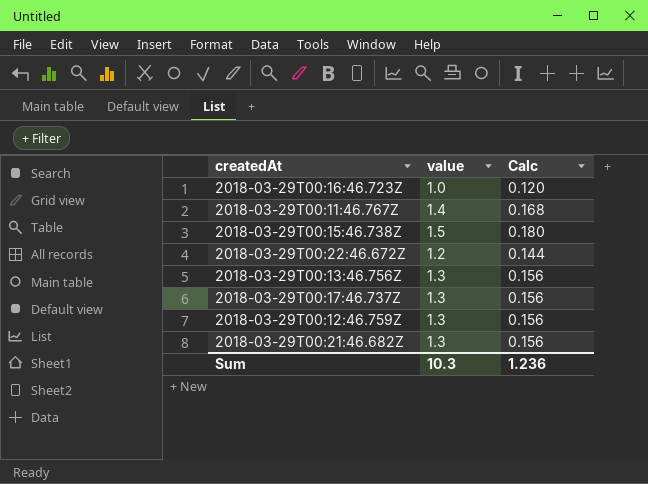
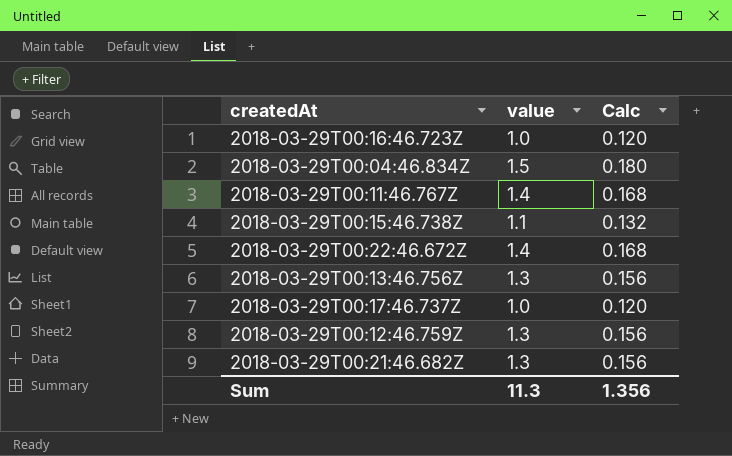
row 2018-03-29T00:04:46.834Z: none -> 1.5 | 0.180
2018-03-29T00:15:46.738Z | value: 1.5 -> 1.1
2018-03-29T00:15:46.738Z | Calc: 0.180 -> 0.132
2018-03-29T00:22:46.672Z | value: 1.2 -> 1.4
2018-03-29T00:22:46.672Z | Calc: 0.144 -> 0.168
2018-03-29T00:17:46.737Z | value: 1.3 -> 1.0
2018-03-29T00:17:46.737Z | Calc: 0.156 -> 0.120
Sum | value: 10.3 -> 11.3
Sum | Calc: 1.236 -> 1.356

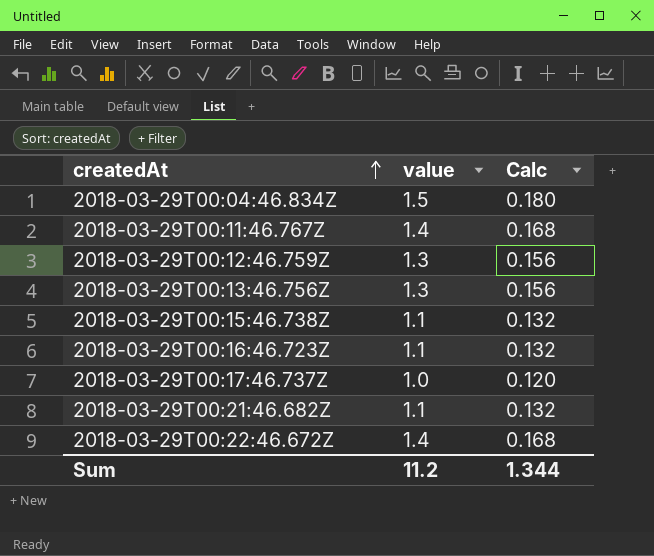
row order: none -> createdAt ascending
2018-03-29T00:16:46.723Z | value: 1.0 -> 1.1
2018-03-29T00:16:46.723Z | Calc: 0.120 -> 0.132
2018-03-29T00:21:46.682Z | value: 1.3 -> 1.1
2018-03-29T00:21:46.682Z | Calc: 0.156 -> 0.132
Sum | value: 11.3 -> 11.2
Sum | Calc: 1.356 -> 1.344

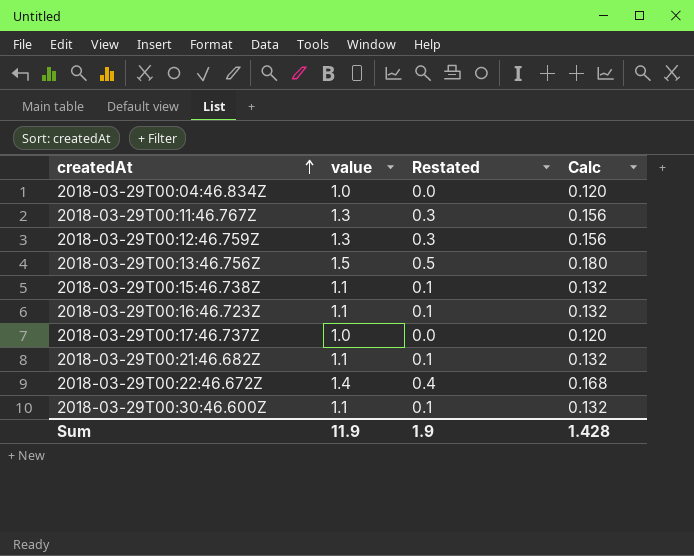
column Restated | formula: none -> [value] - 1
2018-03-29T00:04:46.834Z | value: 1.5 -> 1.0
2018-03-29T00:04:46.834Z | Calc: 0.180 -> 0.120
2018-03-29T00:11:46.767Z | value: 1.4 -> 1.3
2018-03-29T00:11:46.767Z | Calc: 0.168 -> 0.156
2018-03-29T00:13:46.756Z | value: 1.3 -> 1.5
2018-03-29T00:13:46.756Z | Calc: 0.156 -> 0.180
row 2018-03-29T00:30:46.600Z: none -> 1.1 | 0.1 | 0.132
Sum | value: 11.2 -> 11.9
Sum | Calc: 1.344 -> 1.428

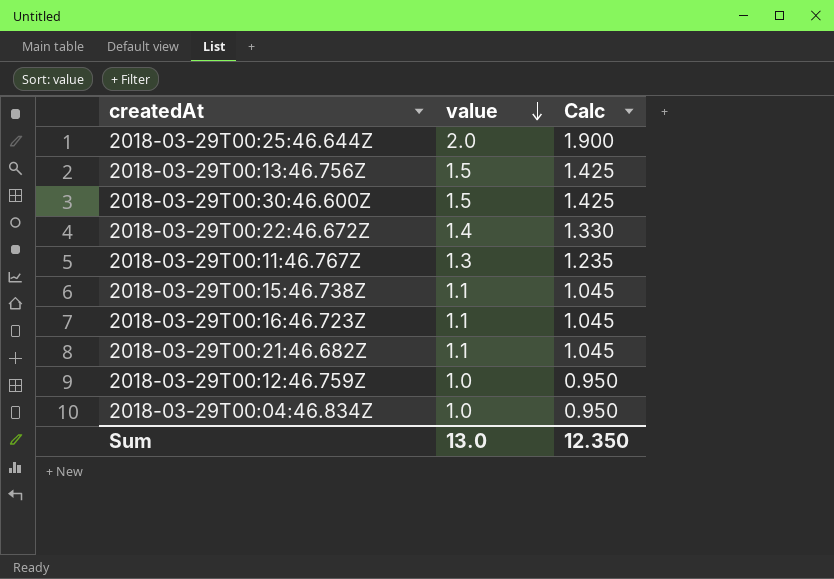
row order: createdAt ascending -> value descending
column Restated | formula: [value] - 1 -> none
column Calc | formula: [value] * 0.12 -> [value] * 0.95
row 2018-03-29T00:17:46.737Z: 1.0 | 0.0 | 0.120 -> none
row 2018-03-29T00:25:46.644Z: none -> 2.0 | 1.900
2018-03-29T00:30:46.600Z | value: 1.1 -> 1.5
2018-03-29T00:12:46.759Z | value: 1.3 -> 1.0
Sum | value: 11.9 -> 13.0
Sum | Calc: 1.428 -> 12.350

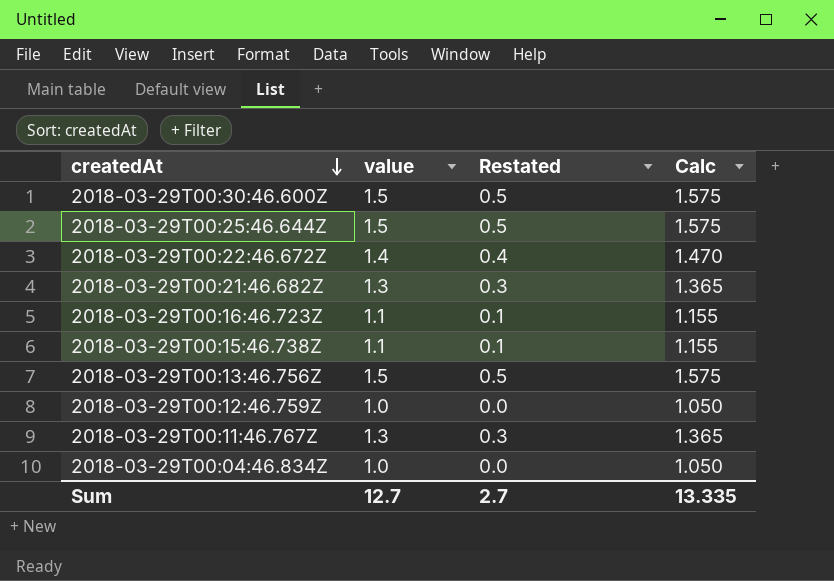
row order: value descending -> createdAt descending
column Restated | formula: none -> [value] - 1
column Calc | formula: [value] * 0.95 -> [value] * 1.05
2018-03-29T00:25:46.644Z | value: 2.0 -> 1.5
2018-03-29T00:21:46.682Z | value: 1.1 -> 1.3
Sum | value: 13.0 -> 12.7
Sum | Calc: 12.350 -> 13.335

